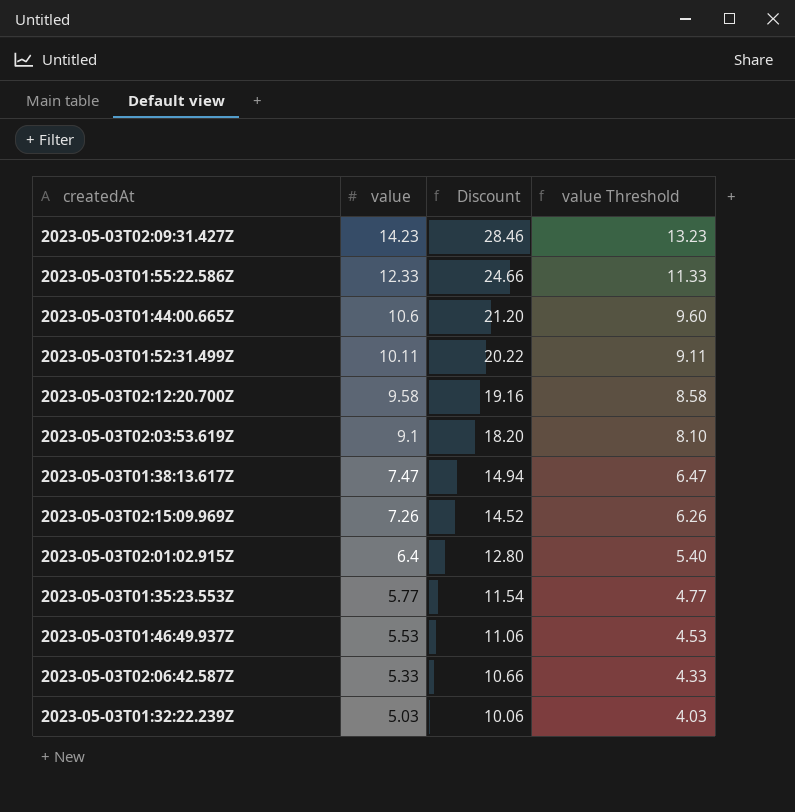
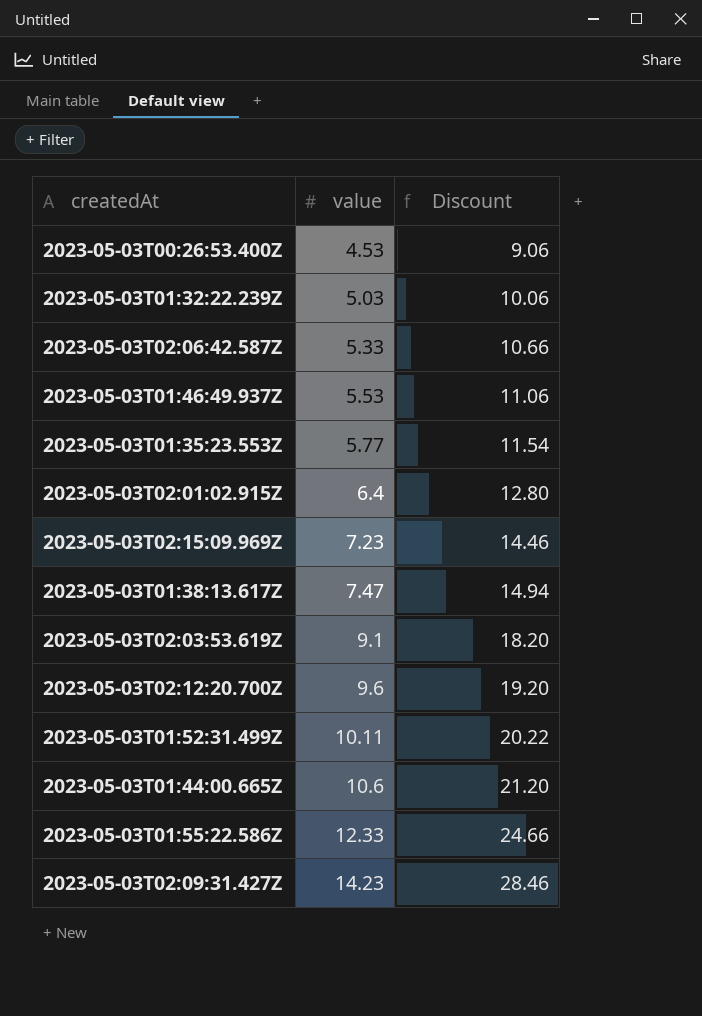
row order: value descending -> value ascending
column value Threshold | formula: [value] - 1 -> none
row 2023-05-03T00:26:53.400Z: none -> 4.53 | 9.06
2023-05-03T02:15:09.969Z | value: 7.26 -> 7.23
2023-05-03T02:15:09.969Z | Discount: 14.52 -> 14.46
2023-05-03T02:12:20.700Z | value: 9.58 -> 9.6
2023-05-03T02:12:20.700Z | Discount: 19.16 -> 19.20

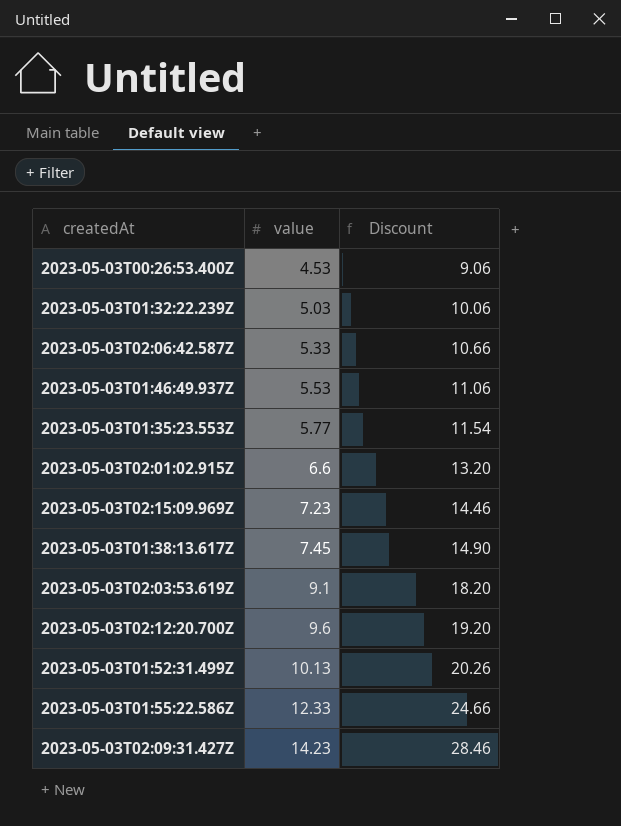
row 2023-05-03T01:44:00.665Z: 10.6 | 21.20 -> none
2023-05-03T02:01:02.915Z | value: 6.4 -> 6.6
2023-05-03T02:01:02.915Z | Discount: 12.80 -> 13.20
2023-05-03T01:38:13.617Z | value: 7.47 -> 7.45
2023-05-03T01:38:13.617Z | Discount: 14.94 -> 14.90
2023-05-03T01:52:31.499Z | value: 10.11 -> 10.13
2023-05-03T01:52:31.499Z | Discount: 20.22 -> 20.26

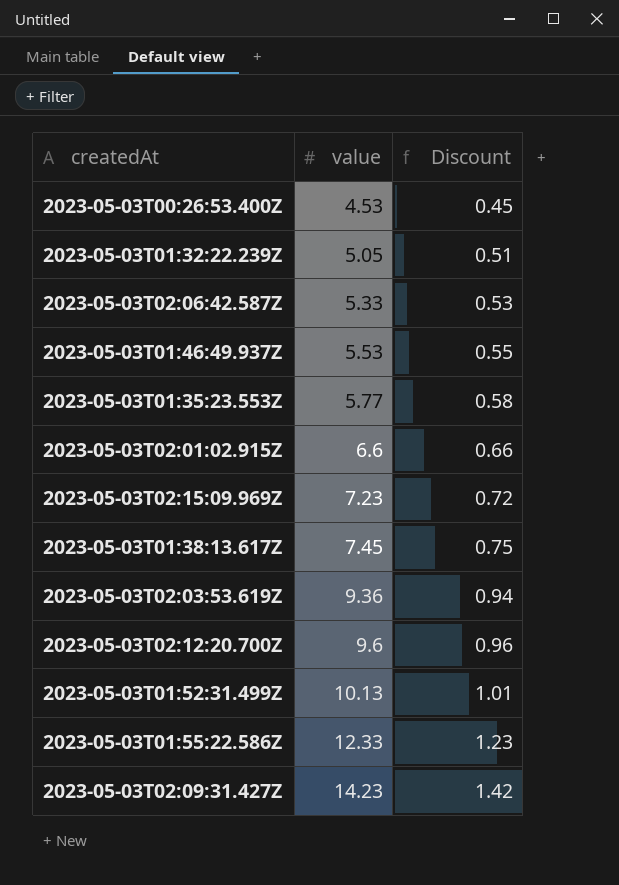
column Discount | formula: [value] * 2 -> [value] * 0.1
2023-05-03T01:32:22.239Z | value: 5.03 -> 5.05
2023-05-03T02:03:53.619Z | value: 9.1 -> 9.36

